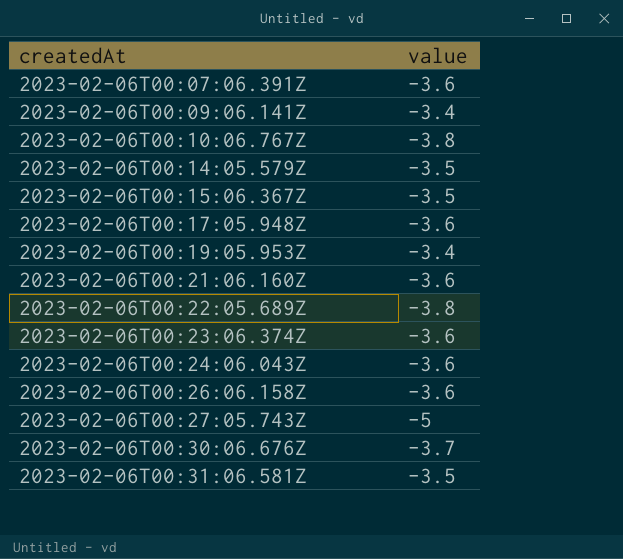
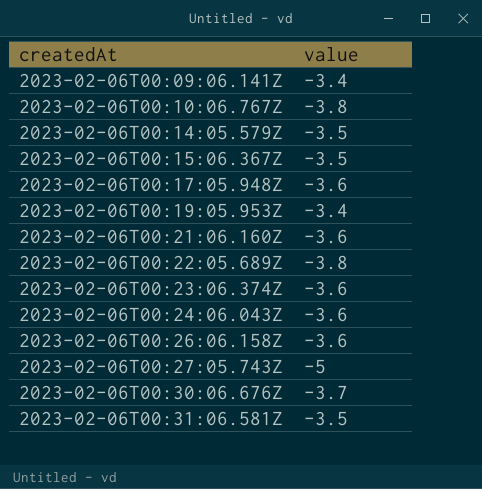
row 2023-02-06T00:07:06.391Z: -3.6 -> none

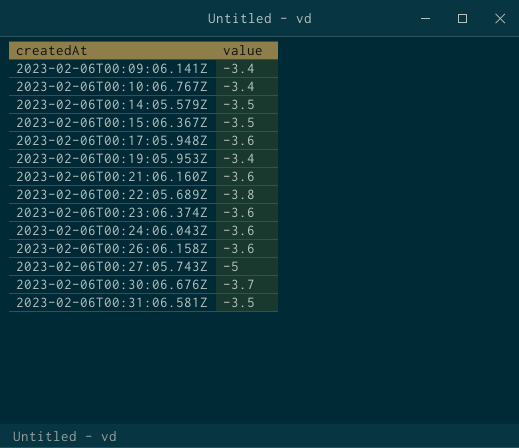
2023-02-06T00:10:06.767Z | value: -3.8 -> -3.4

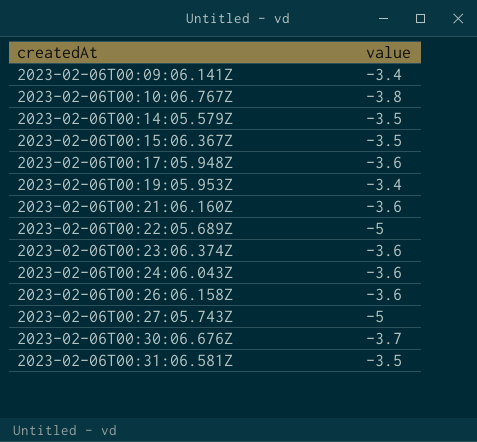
2023-02-06T00:10:06.767Z | value: -3.4 -> -3.8
2023-02-06T00:22:05.689Z | value: -3.8 -> -5

